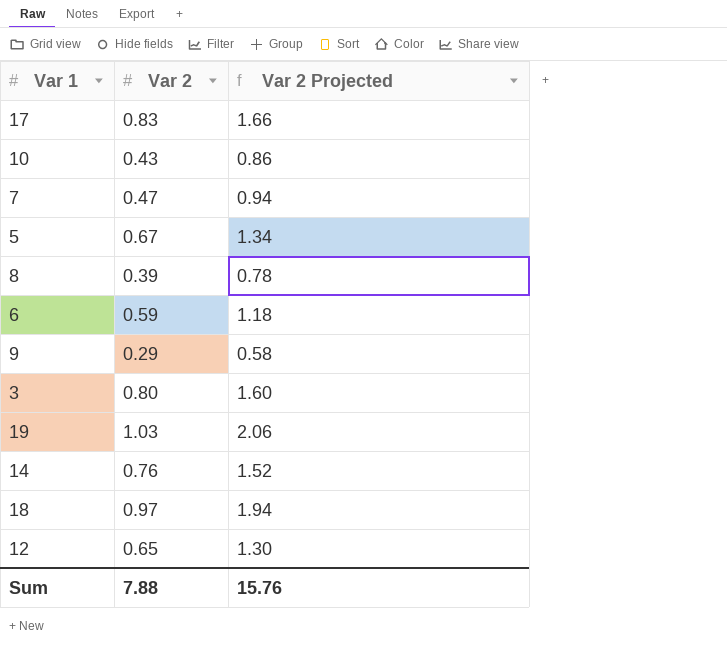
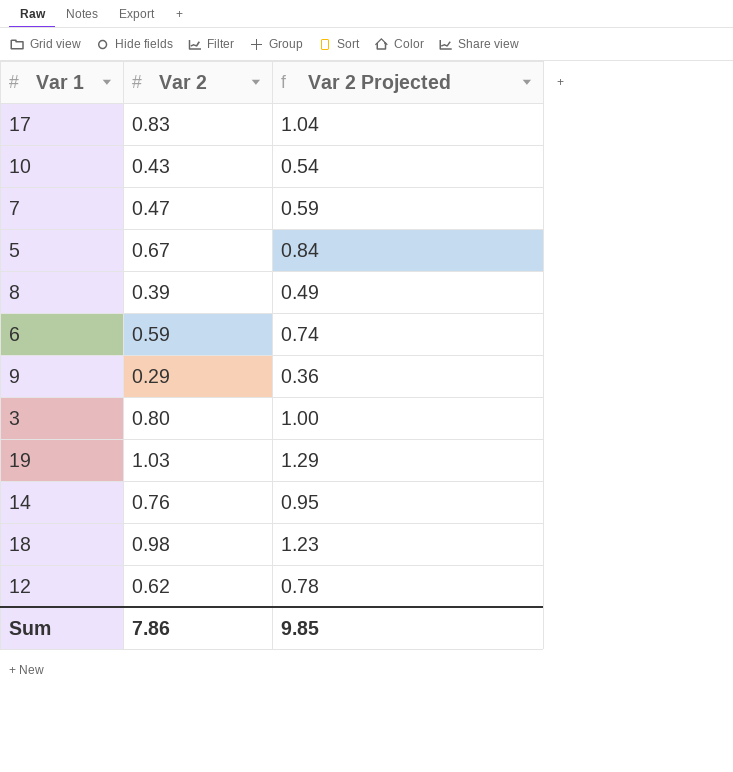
column Var 2 Projected | formula: [Var 2] * 2 -> [Var 2] * 1.25
18 | Var 2: 0.97 -> 0.98
12 | Var 2: 0.65 -> 0.62
Sum | Var 2: 7.88 -> 7.86
Sum | Var 2 Projected: 15.76 -> 9.85

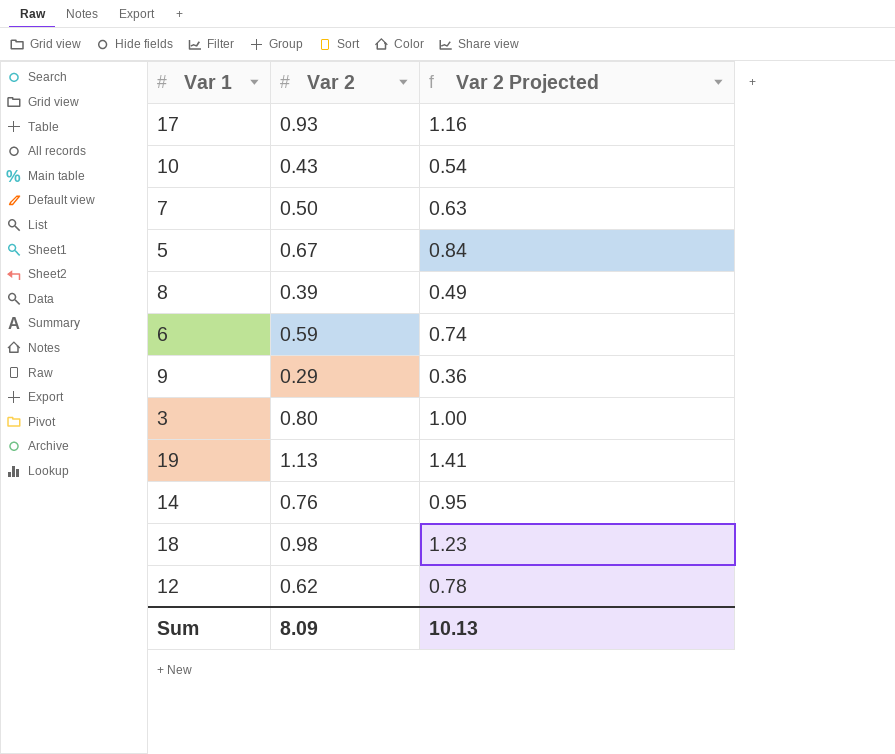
17 | Var 2: 0.83 -> 0.93
17 | Var 2 Projected: 1.04 -> 1.16
7 | Var 2: 0.47 -> 0.50
7 | Var 2 Projected: 0.59 -> 0.63
19 | Var 2: 1.03 -> 1.13
19 | Var 2 Projected: 1.29 -> 1.41
Sum | Var 2: 7.86 -> 8.09
Sum | Var 2 Projected: 9.85 -> 10.13

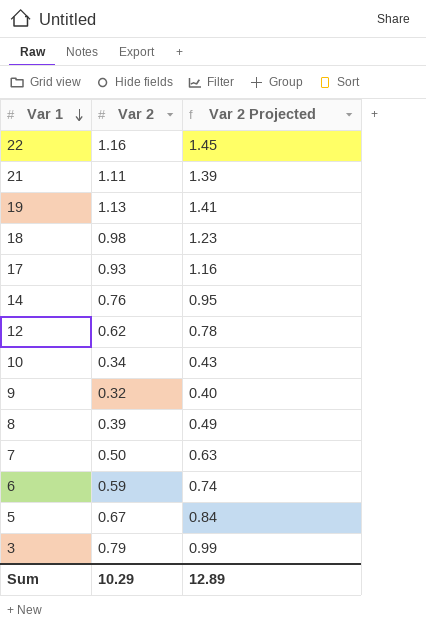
row order: none -> Var 1 descending
row 22: none -> 1.16 | 1.45
row 21: none -> 1.11 | 1.39
10 | Var 2: 0.43 -> 0.34
10 | Var 2 Projected: 0.54 -> 0.43
9 | Var 2: 0.29 -> 0.32
9 | Var 2 Projected: 0.36 -> 0.40
3 | Var 2: 0.80 -> 0.79
3 | Var 2 Projected: 1.00 -> 0.99
Sum | Var 2: 8.09 -> 10.29
Sum | Var 2 Projected: 10.13 -> 12.89

